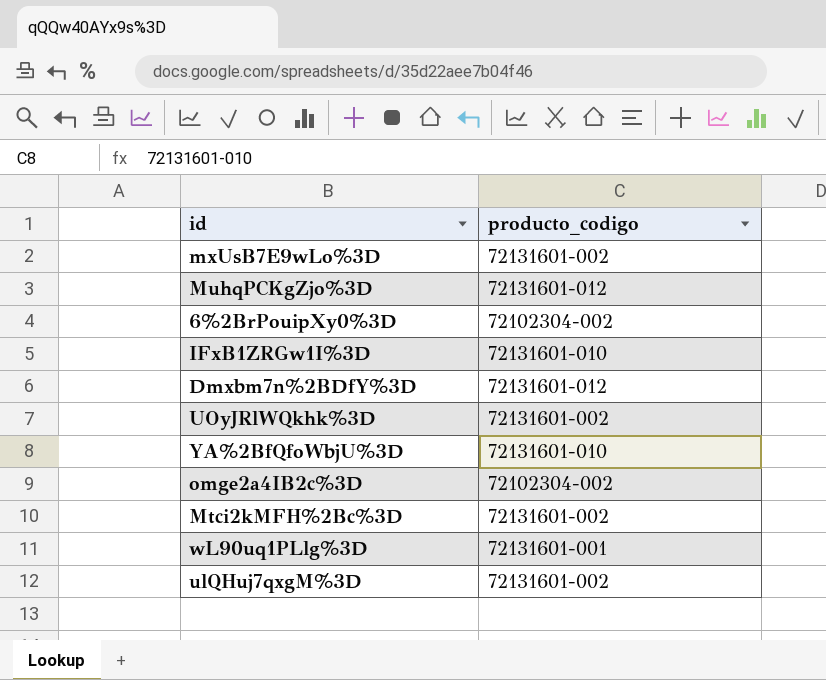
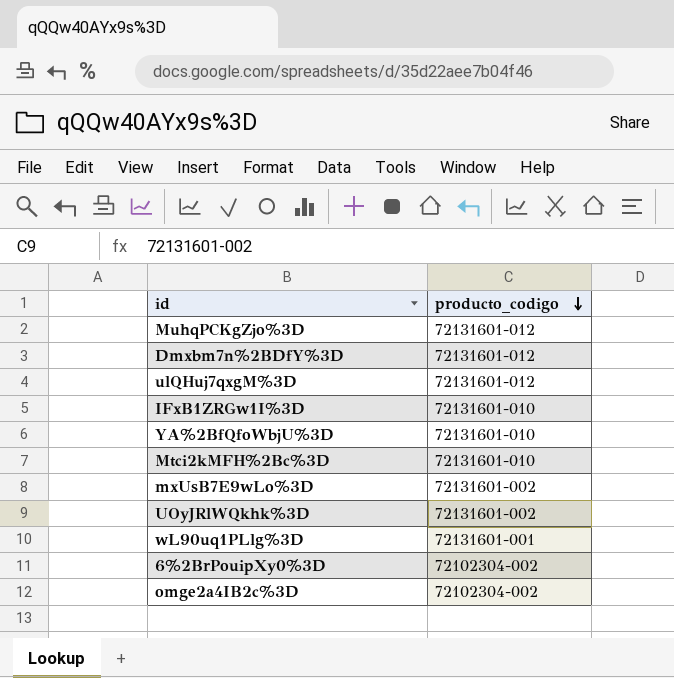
row order: none -> producto_codigo descending
ulQHuj7qxgM%3D | producto_codigo: 72131601-002 -> 72131601-012
Mtci2kMFH%2Bc%3D | producto_codigo: 72131601-002 -> 72131601-010

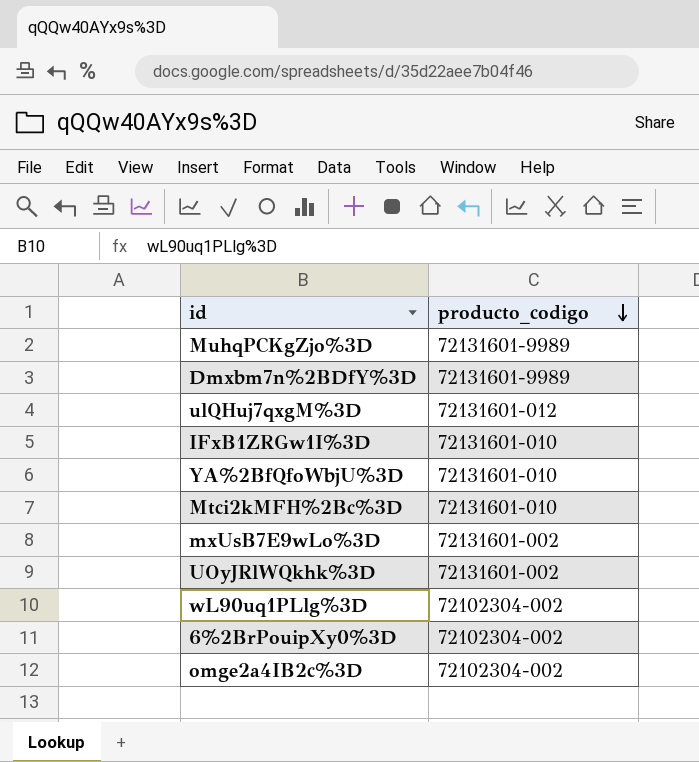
MuhqPCKgZjo%3D | producto_codigo: 72131601-012 -> 72131601-9989
Dmxbm7n%2BDfY%3D | producto_codigo: 72131601-012 -> 72131601-9989
wL90uq1PLlg%3D | producto_codigo: 72131601-001 -> 72102304-002

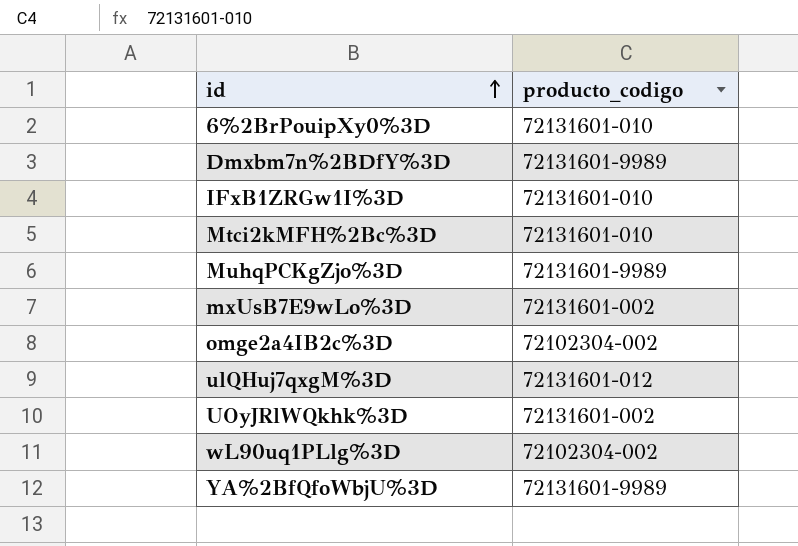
row order: producto_codigo descending -> id ascending
6%2BrPouipXy0%3D | producto_codigo: 72102304-002 -> 72131601-010
YA%2BfQfoWbjU%3D | producto_codigo: 72131601-010 -> 72131601-9989

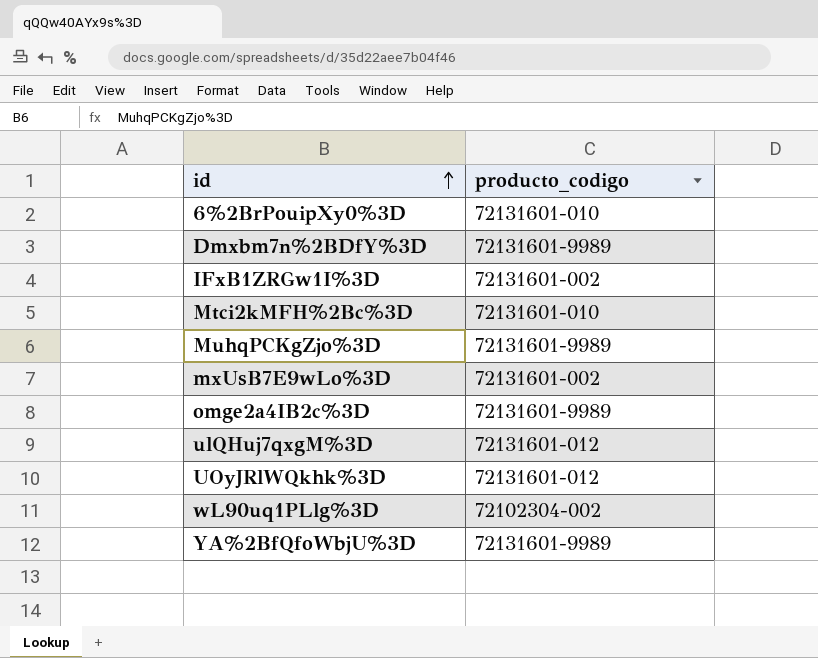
IFxB1ZRGw1I%3D | producto_codigo: 72131601-010 -> 72131601-002
omge2a4IB2c%3D | producto_codigo: 72102304-002 -> 72131601-9989
UOyJRlWQkhk%3D | producto_codigo: 72131601-002 -> 72131601-012

